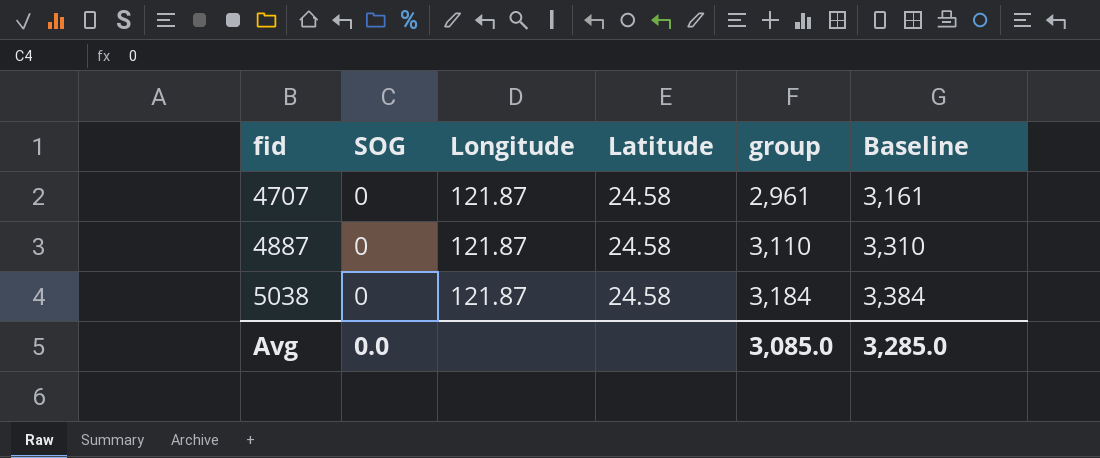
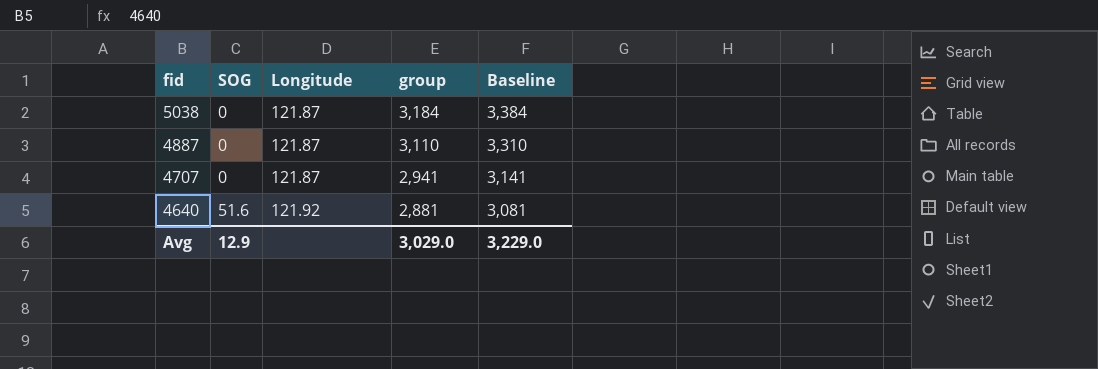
row order: fid ascending -> fid descending
column Latitude | position: 4 -> none
4707 | group: 2,961 -> 2,941
4707 | Baseline: 3,161 -> 3,141
row 4640: none -> 51.6 | 121.92 | 2,881 | 3,081
Avg | SOG: 0.0 -> 12.9
Avg | group: 3,085.0 -> 3,029.0
Avg | Baseline: 3,285.0 -> 3,229.0

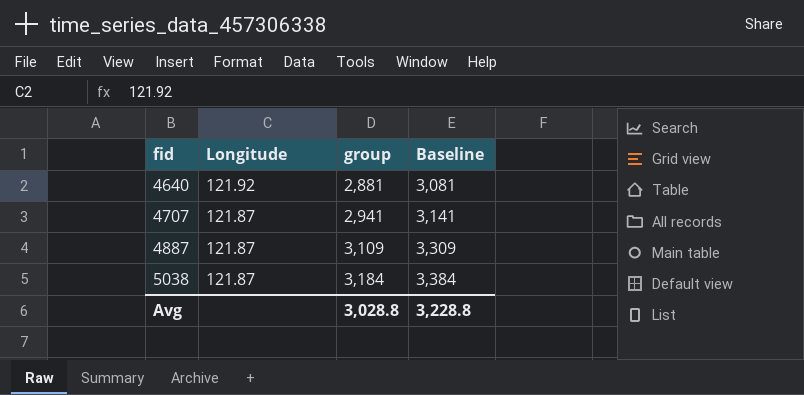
row order: fid descending -> fid ascending
column SOG | position: 2 -> none
4887 | group: 3,110 -> 3,109
4887 | Baseline: 3,310 -> 3,309
Avg | group: 3,029.0 -> 3,028.8
Avg | Baseline: 3,229.0 -> 3,228.8

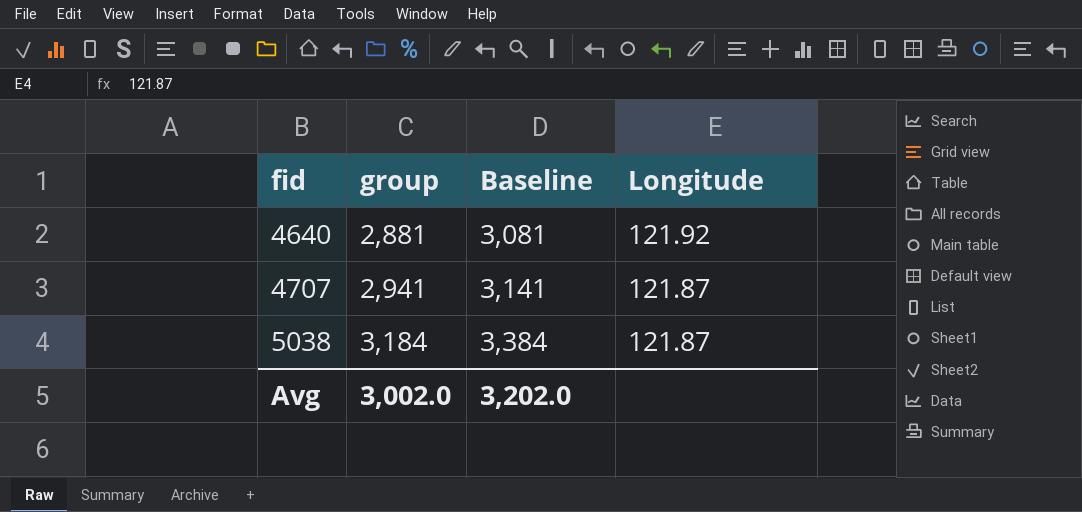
column Longitude | position: 2 -> 4
row 4887: 121.87 | 3,109 | 3,309 -> none
Avg | group: 3,028.8 -> 3,002.0
Avg | Baseline: 3,228.8 -> 3,202.0

